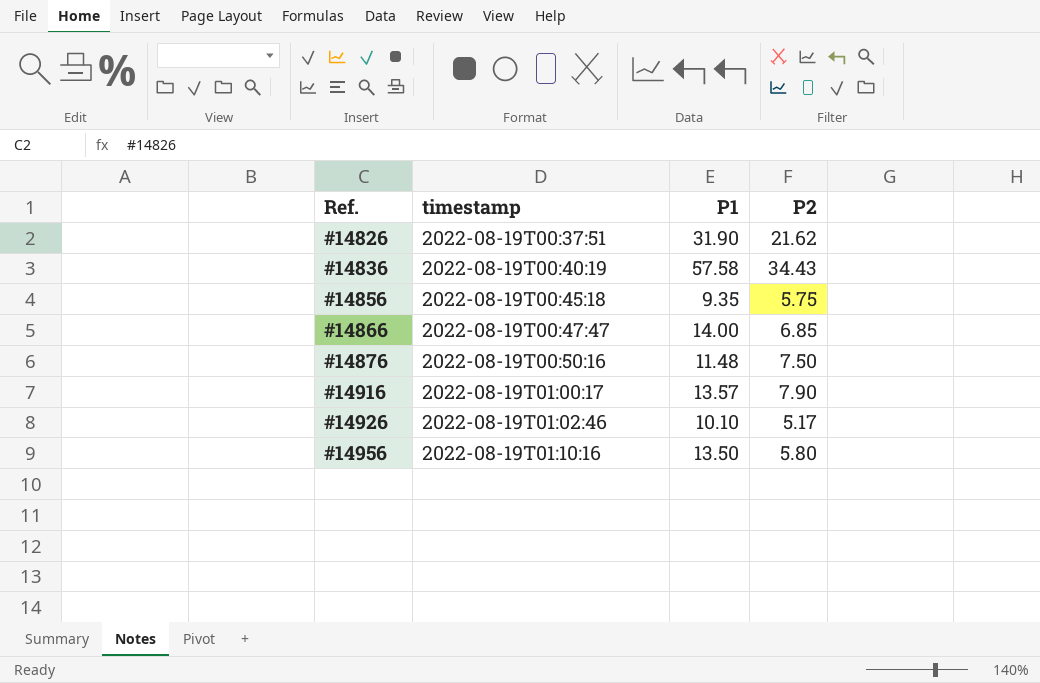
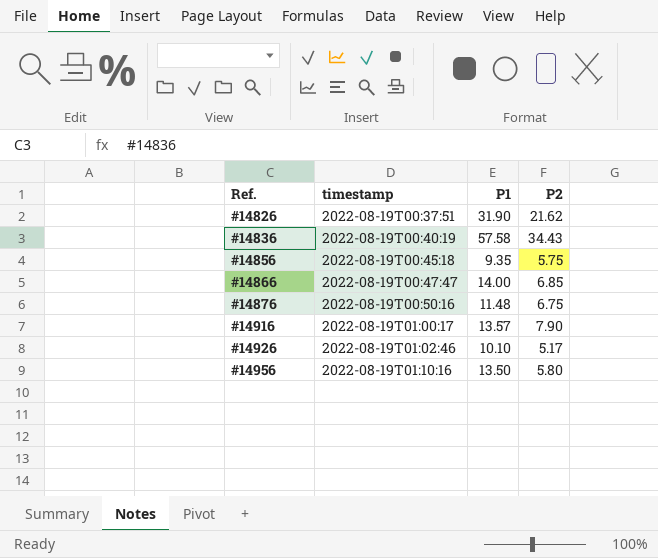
#14876 | P2: 7.50 -> 6.75

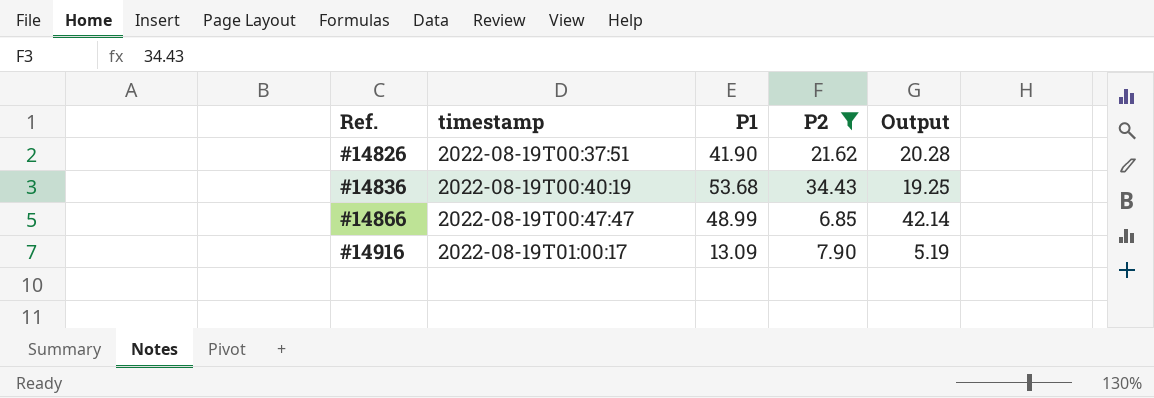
filter: none -> P2 >= 6.85
column Output | formula: none -> [P1] - [P2]
#14826 | P1: 31.90 -> 41.90
#14836 | P1: 57.58 -> 53.68
#14866 | P1: 14.00 -> 48.99
#14916 | P1: 13.57 -> 13.09

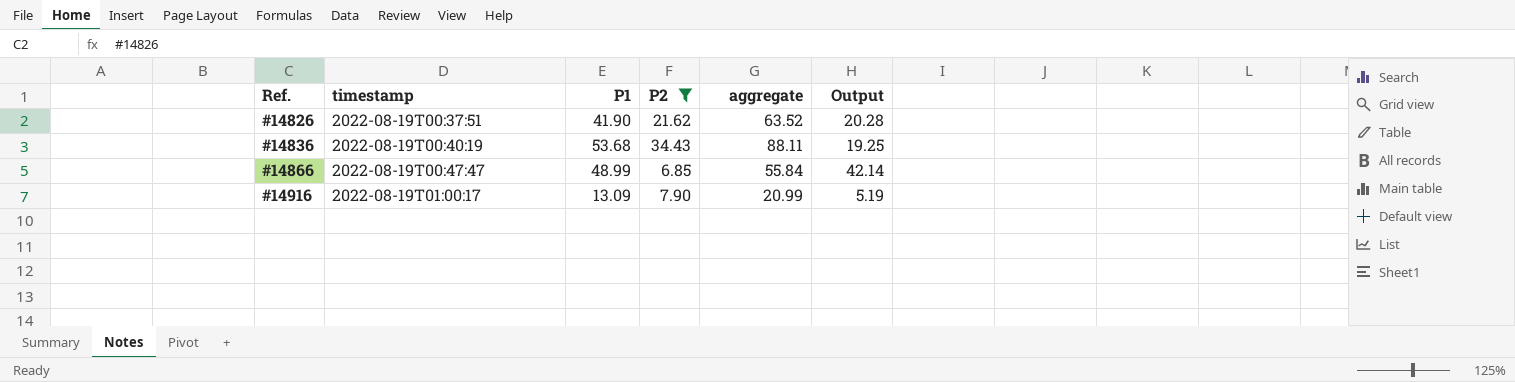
column aggregate | formula: none -> [P1] + [P2]

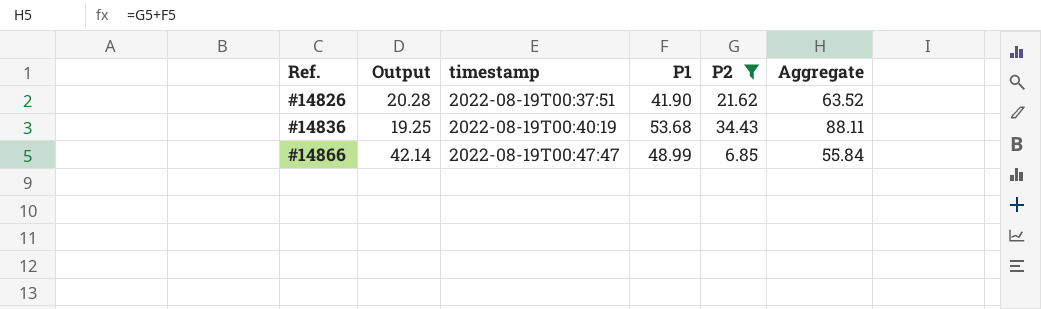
column Output | position: 6 -> 2
column name: aggregate -> Aggregate
row #14916: 2022-08-19T01:00:17 | 13.09 | 7.90 | 20.99 | 5.19 -> none

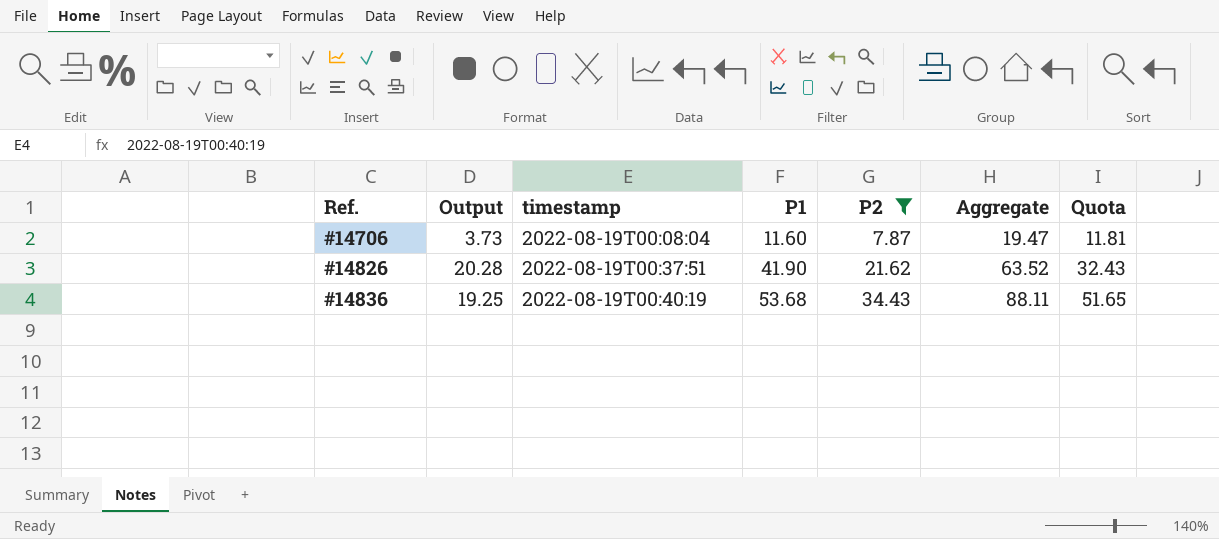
column Quota | formula: none -> [P2] * 1.5
row #14866: 42.14 | 2022-08-19T00:47:47 | 48.99 | 6.85 | 55.84 -> none
row #14706: none -> 3.73 | 2022-08-19T00:08:04 | 11.60 | 7.87 | 19.47 | 11.81

